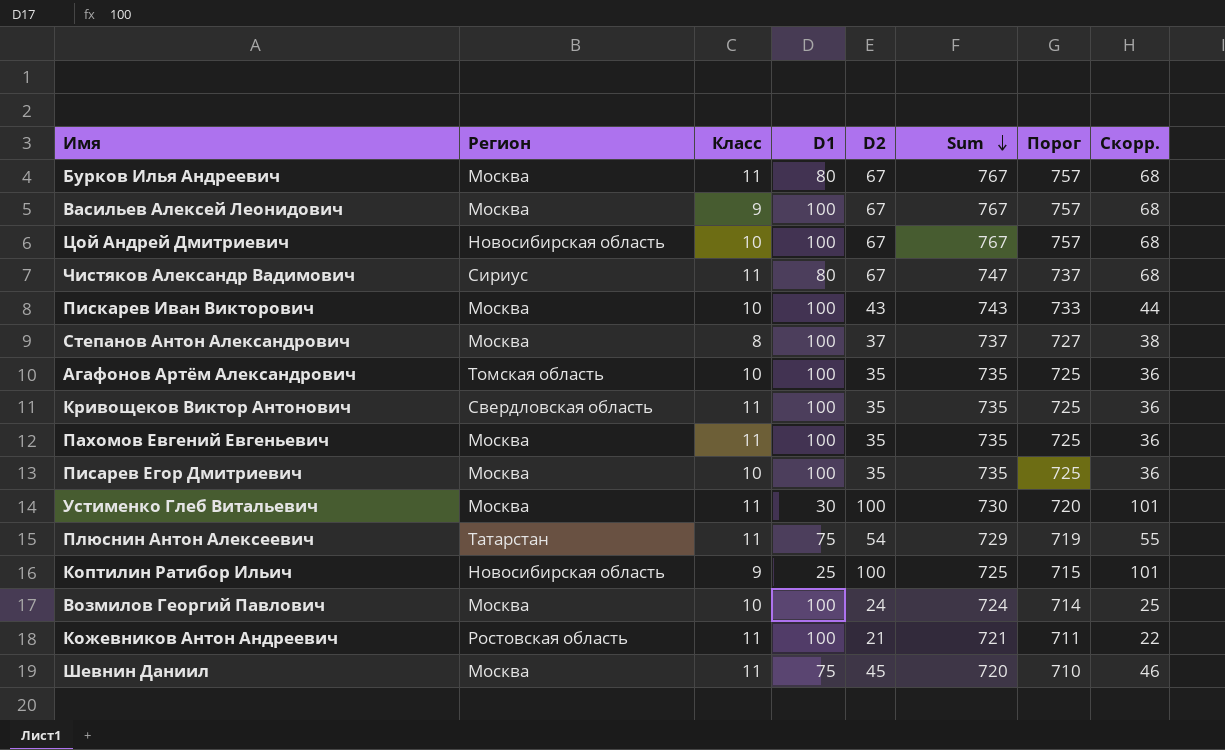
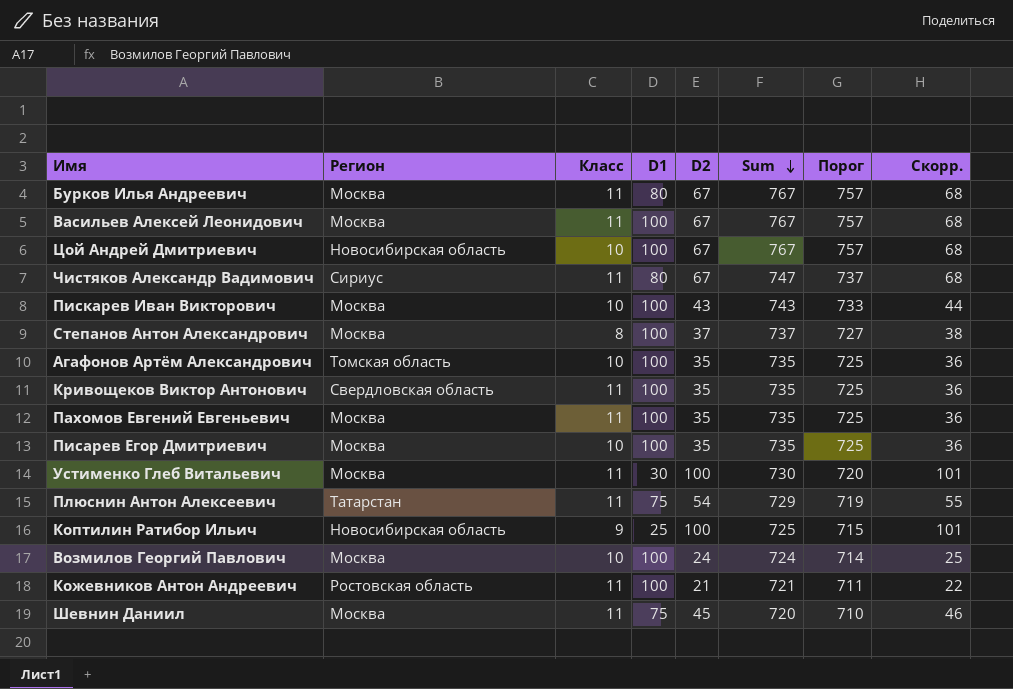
Васильев Алексей Леонидович | Класс: 9 -> 11

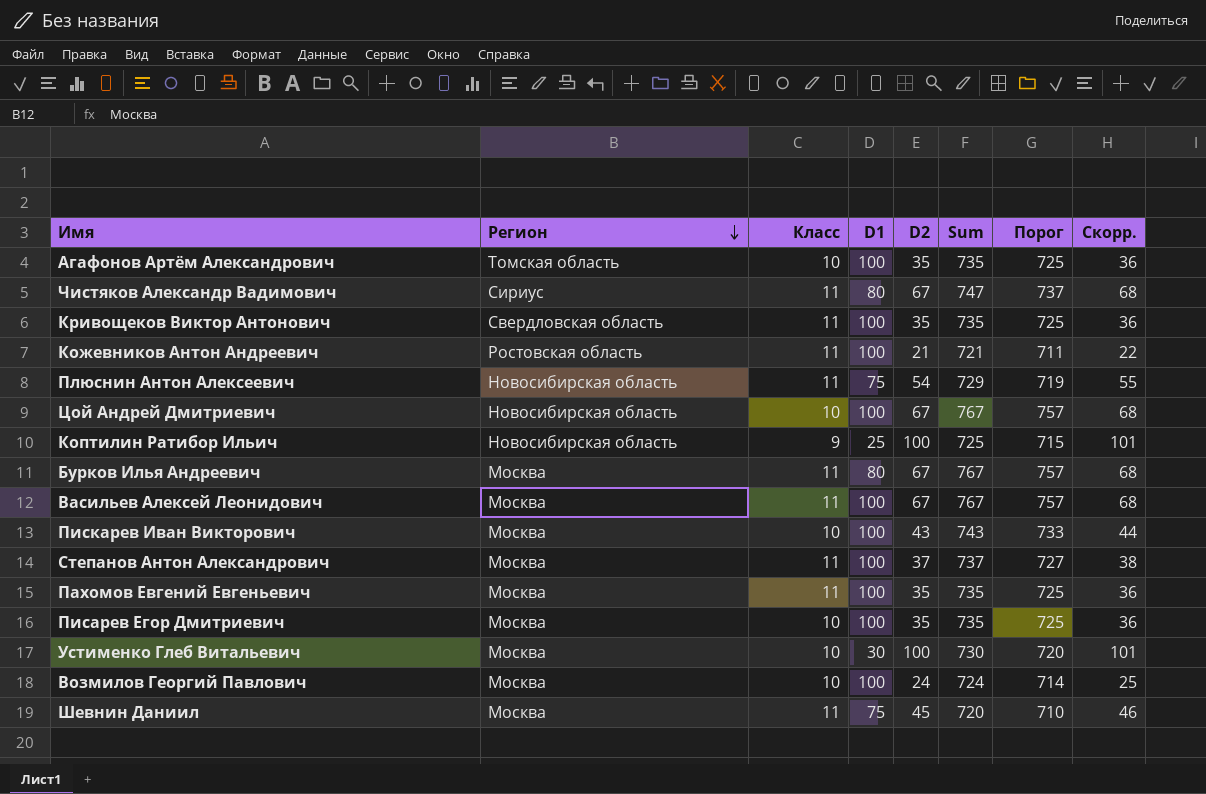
row order: Sum descending -> Регион descending
Плюснин Антон Алексеевич | Регион: Татарстан -> Новосибирская область
Степанов Антон Александрович | Класс: 8 -> 11
Устименко Глеб Витальевич | Класс: 11 -> 10

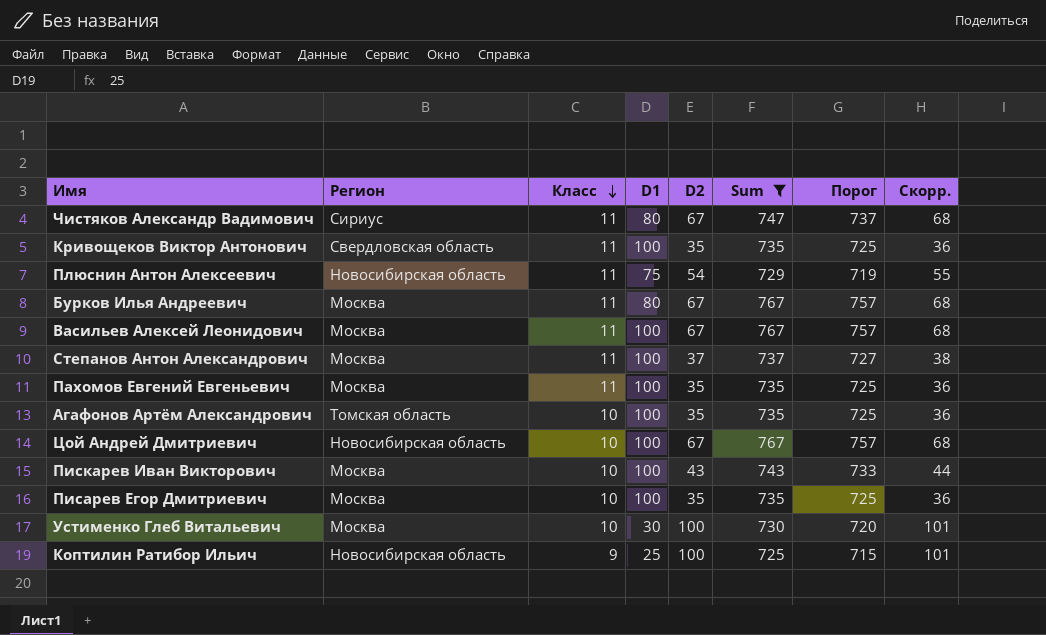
filter: none -> Sum >= 725
row order: Регион descending -> Класс descending

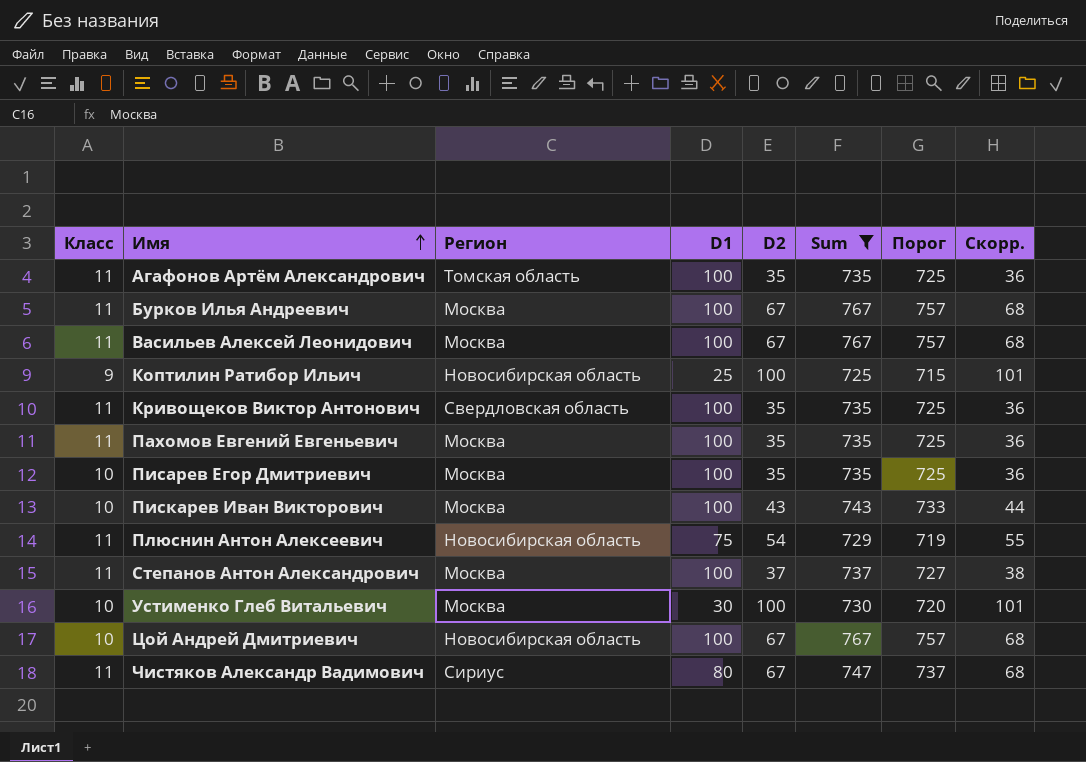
row order: Класс descending -> Имя ascending
column Класс | position: 3 -> 1
Агафонов Артём Александрович | Класс: 10 -> 11
Бурков Илья Андреевич | D1: 80 -> 100

